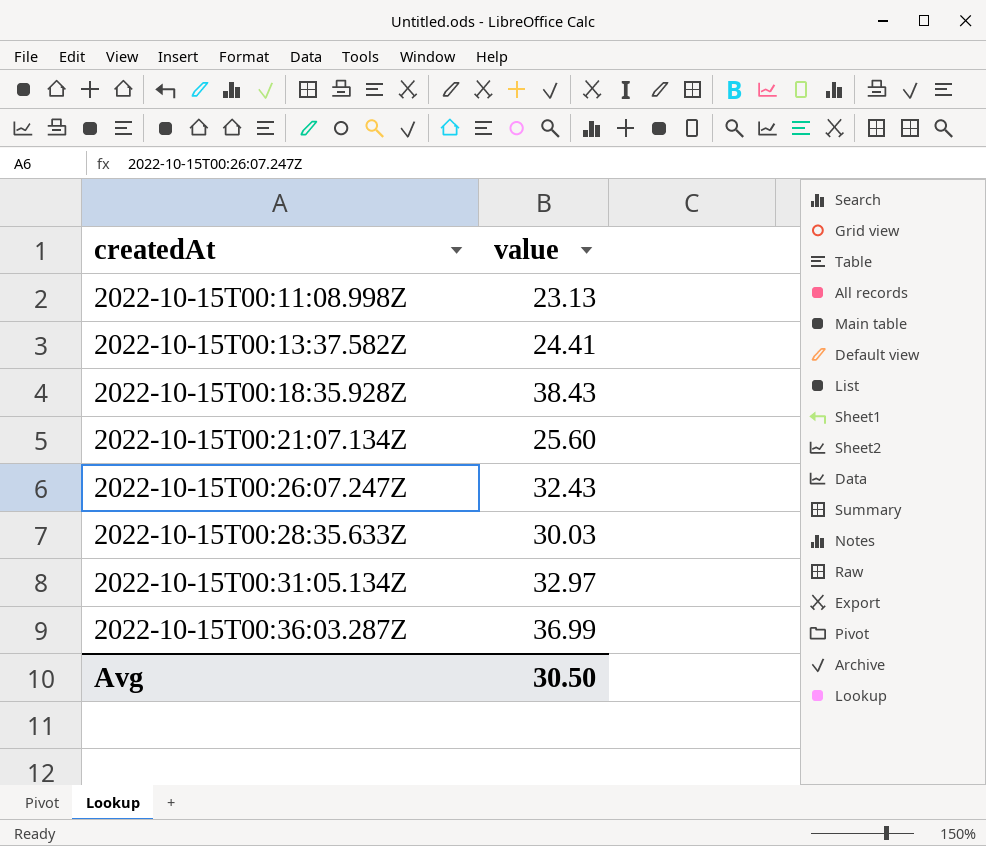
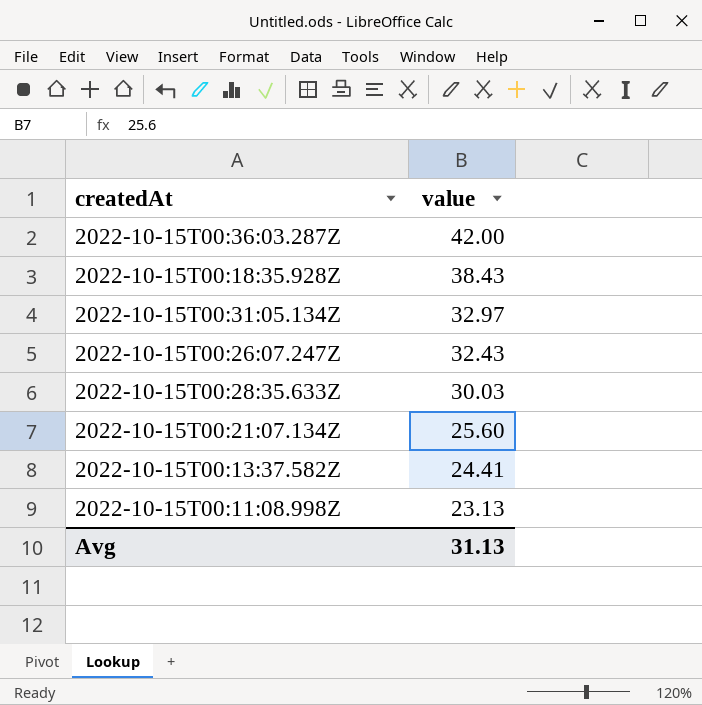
row order: createdAt ascending -> value descending
2022-10-15T00:36:03.287Z | value: 36.99 -> 42.00
Avg | value: 30.50 -> 31.13

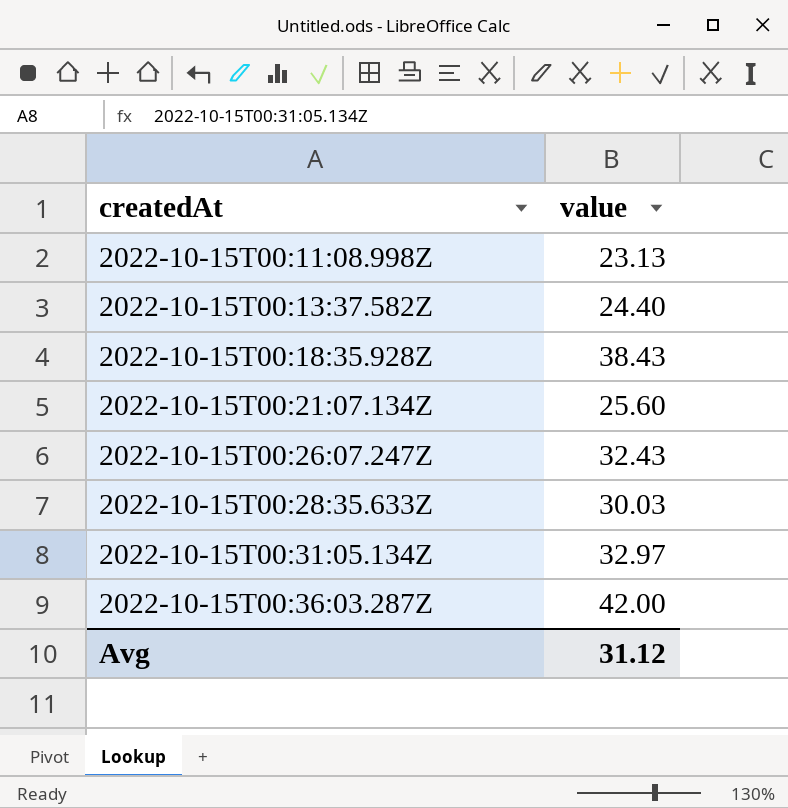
row order: value descending -> createdAt ascending
2022-10-15T00:13:37.582Z | value: 24.41 -> 24.40
Avg | value: 31.13 -> 31.12

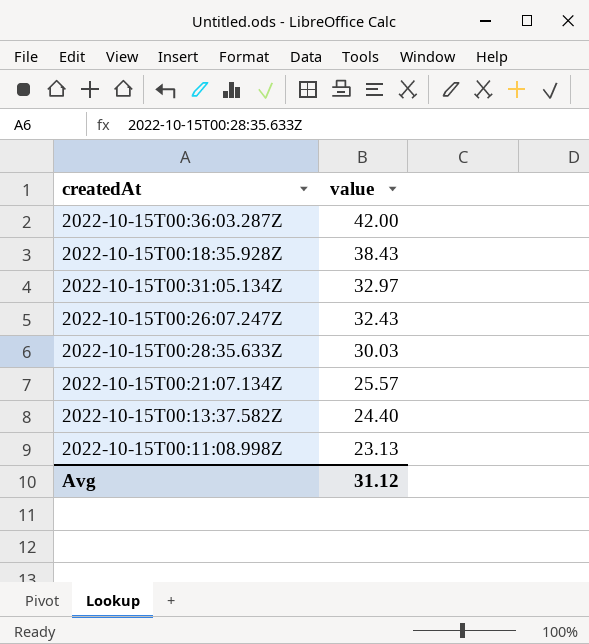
row order: createdAt ascending -> value descending
2022-10-15T00:21:07.134Z | value: 25.60 -> 25.57

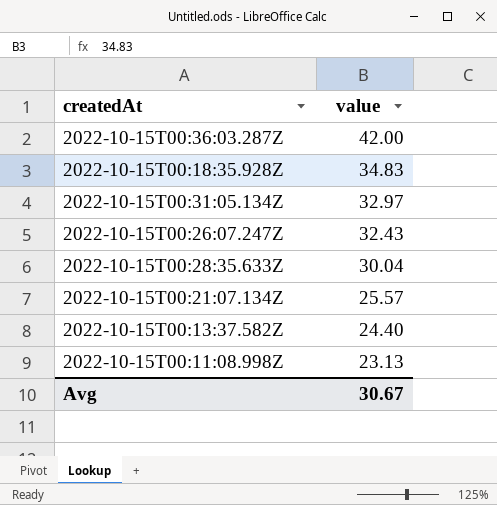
2022-10-15T00:18:35.928Z | value: 38.43 -> 34.83
2022-10-15T00:28:35.633Z | value: 30.03 -> 30.04
Avg | value: 31.12 -> 30.67

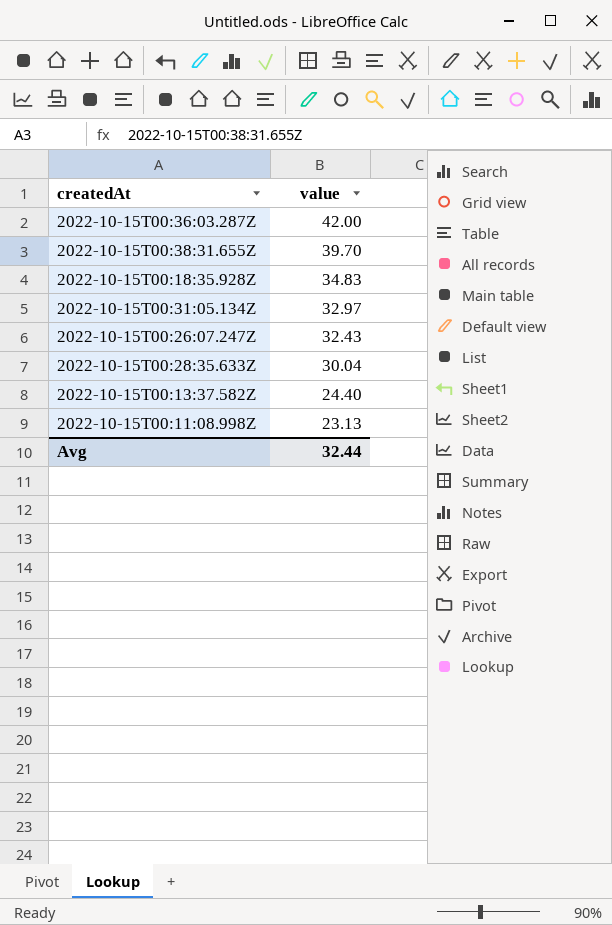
row 2022-10-15T00:21:07.134Z: 25.57 -> none
row 2022-10-15T00:38:31.655Z: none -> 39.70
Avg | value: 30.67 -> 32.44

